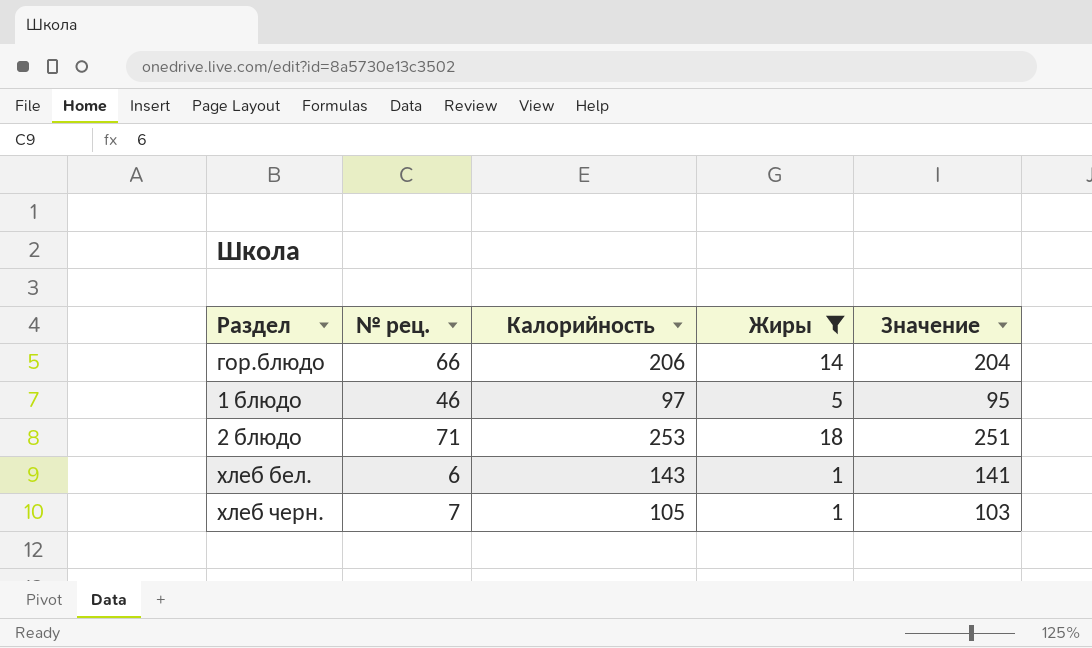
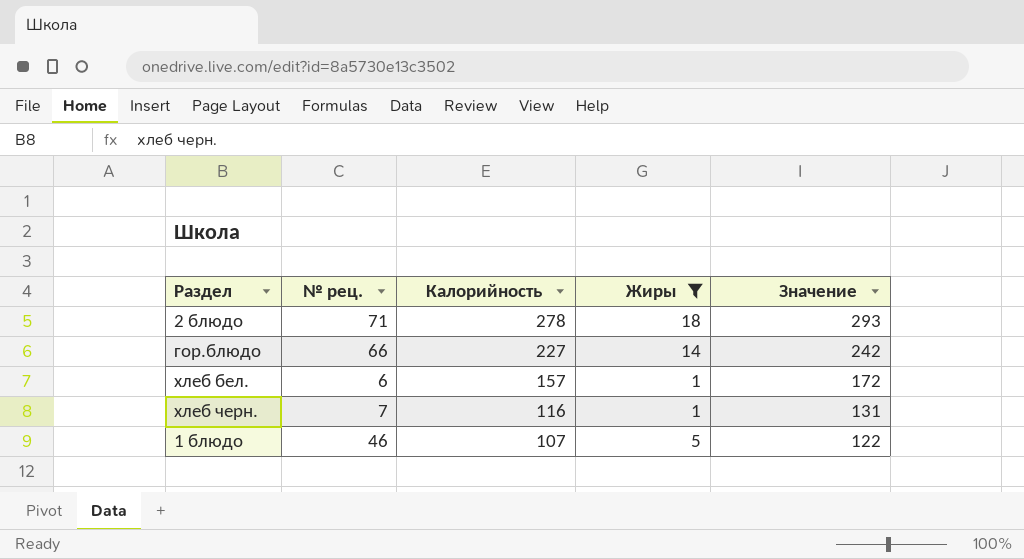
row order: none -> Калорийность descending
column Значение | formula: [Калорийность] - 2 -> [Калорийность] + 15
2 блюдо | Калорийность: 253 -> 278
гор.блюдо | Калорийность: 206 -> 227
хлеб бел. | Калорийность: 143 -> 157
хлеб черн. | Калорийность: 105 -> 116
1 блюдо | Калорийность: 97 -> 107

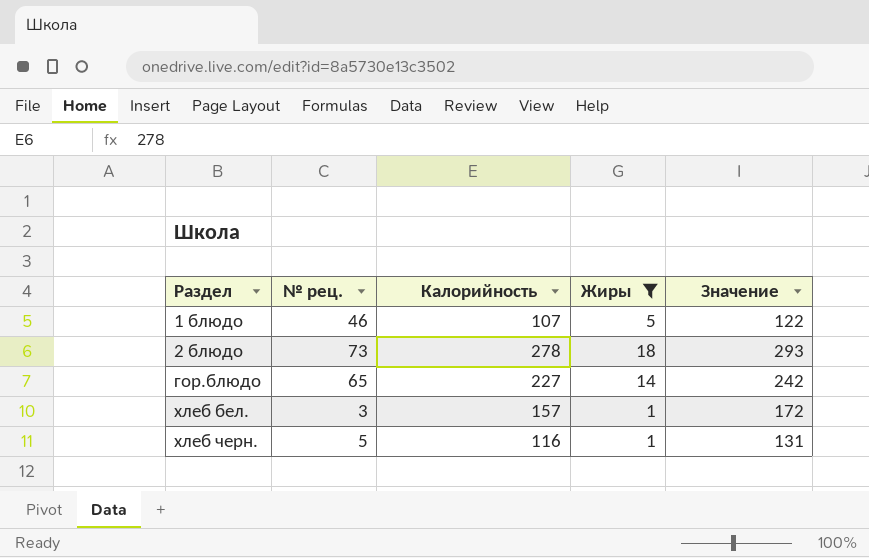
row order: Калорийность descending -> Раздел ascending
2 блюдо | № рец.: 71 -> 73
гор.блюдо | № рец.: 66 -> 65
хлеб бел. | № рец.: 6 -> 3
хлеб черн. | № рец.: 7 -> 5

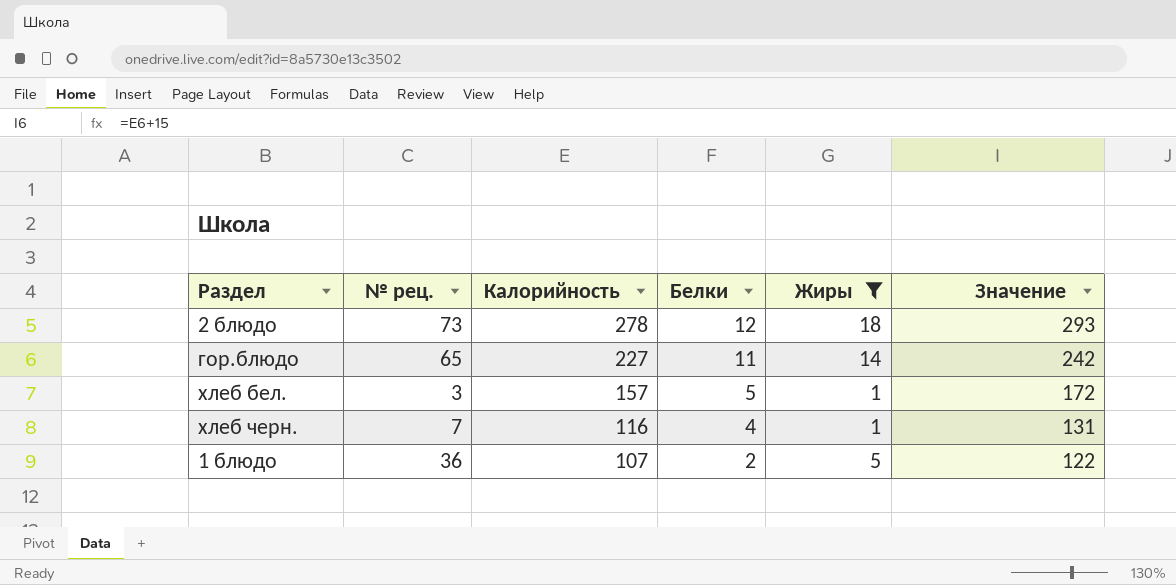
row order: Раздел ascending -> Калорийность descending
column Белки | position: none -> 4
хлеб черн. | № рец.: 5 -> 7
1 блюдо | № рец.: 46 -> 36

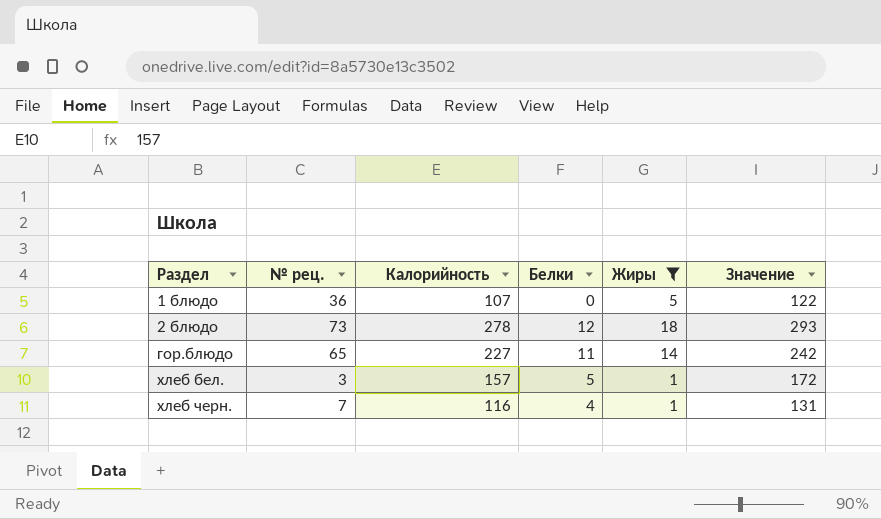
row order: Калорийность descending -> Раздел ascending
1 блюдо | Белки: 2 -> 0

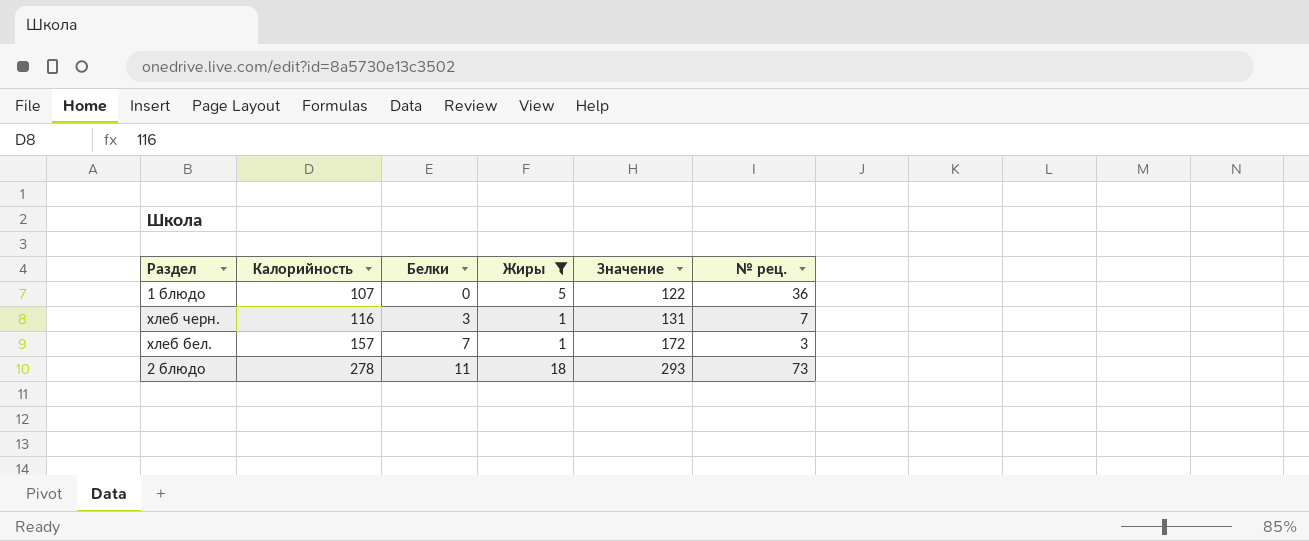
row order: Раздел ascending -> Калорийность ascending
column № рец. | position: 2 -> 6
row гор.блюдо: 65 | 227 | 11 | 14 | 242 -> none
хлеб черн. | Белки: 4 -> 3
хлеб бел. | Белки: 5 -> 7
2 блюдо | Белки: 12 -> 11

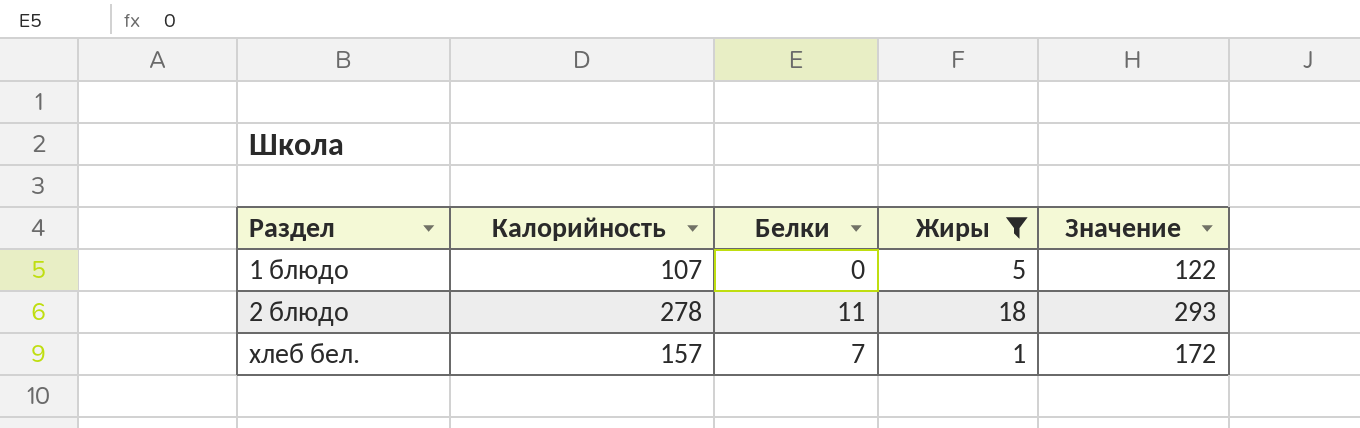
row order: Калорийность ascending -> Раздел ascending
column № рец. | position: 6 -> none
row хлеб черн.: 116 | 3 | 1 | 131 | 7 -> none

